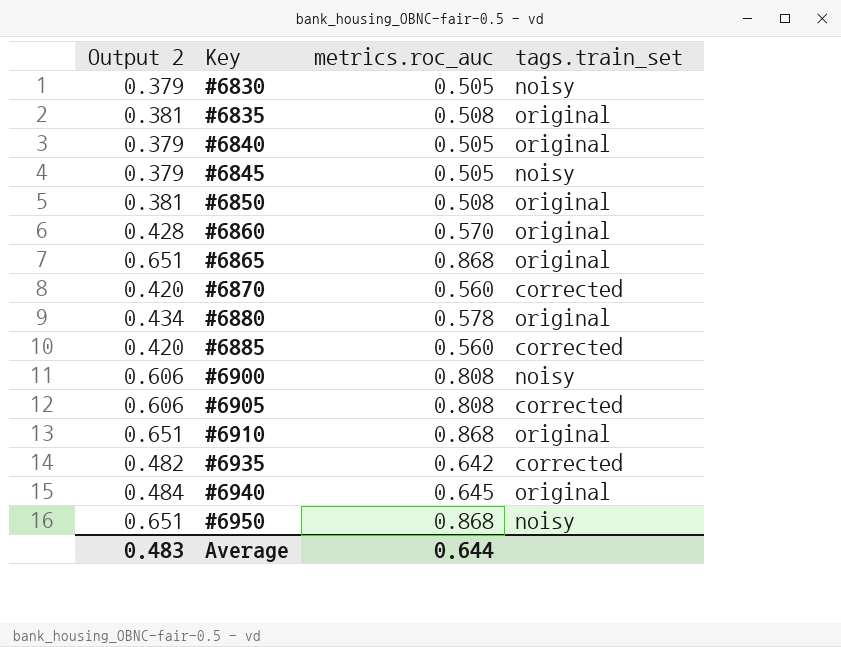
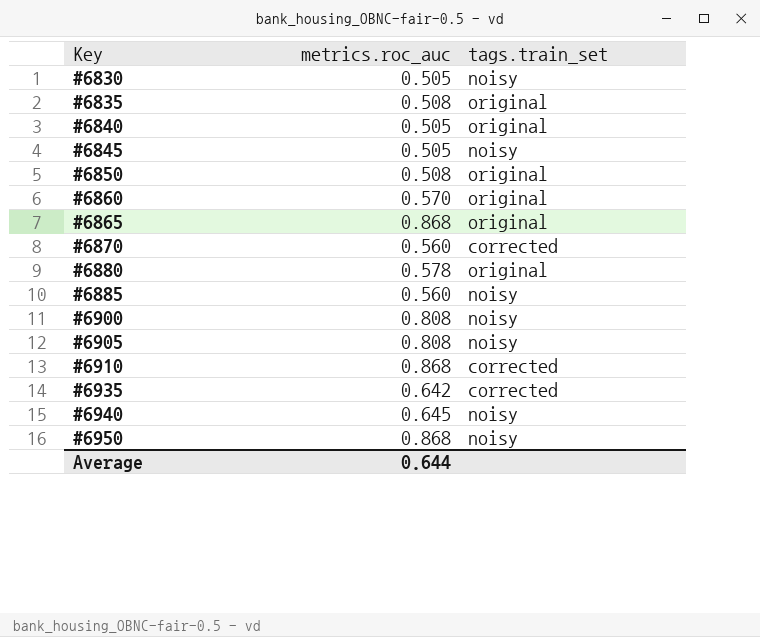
column Output 2 | formula: [metrics.roc_auc] * 0.75 -> none
#6885 | tags.train_set: corrected -> noisy
#6905 | tags.train_set: corrected -> noisy
#6910 | tags.train_set: original -> corrected
#6940 | tags.train_set: original -> noisy

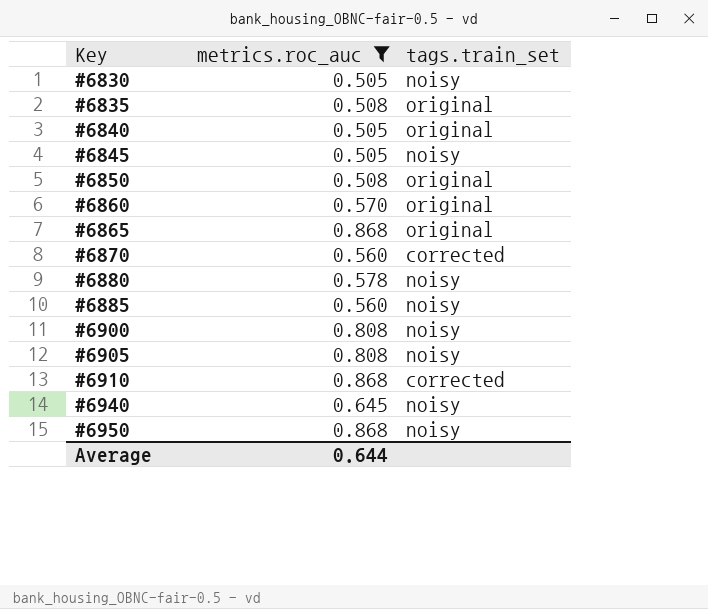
filter: none -> metrics.roc_auc != 0.642
#6880 | tags.train_set: original -> noisy

